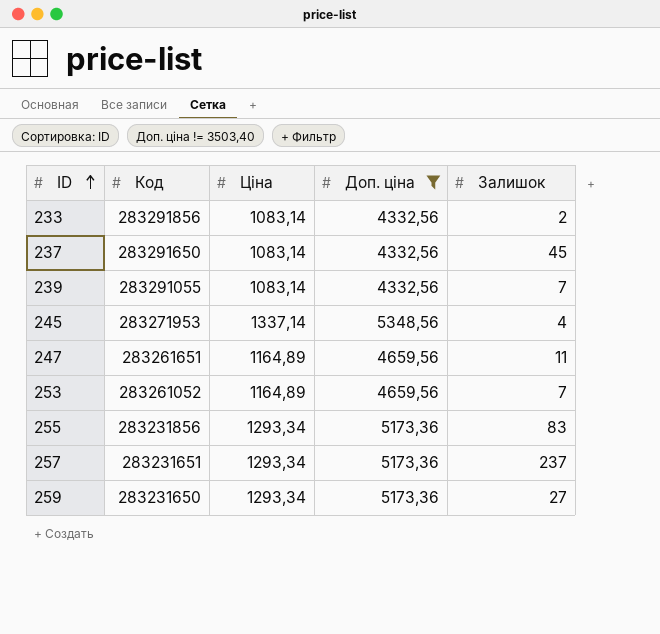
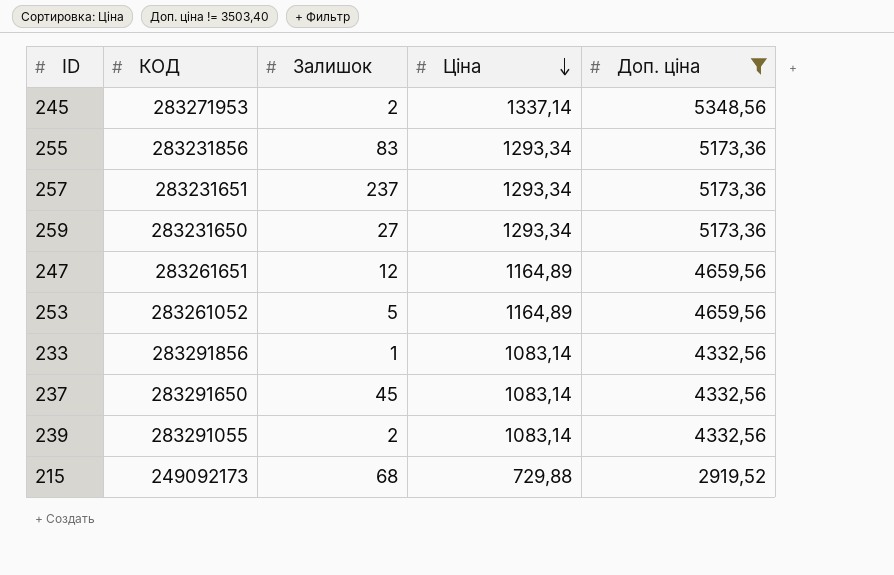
row order: ID ascending -> Ціна descending
column name: Код -> КОД
column Залишок | position: 5 -> 3
245 | Залишок: 4 -> 2
247 | Залишок: 11 -> 12
253 | Залишок: 7 -> 5
233 | Залишок: 2 -> 1
239 | Залишок: 7 -> 2
row 215: none -> 249092173 | 68 | 729,88 | 2919,52

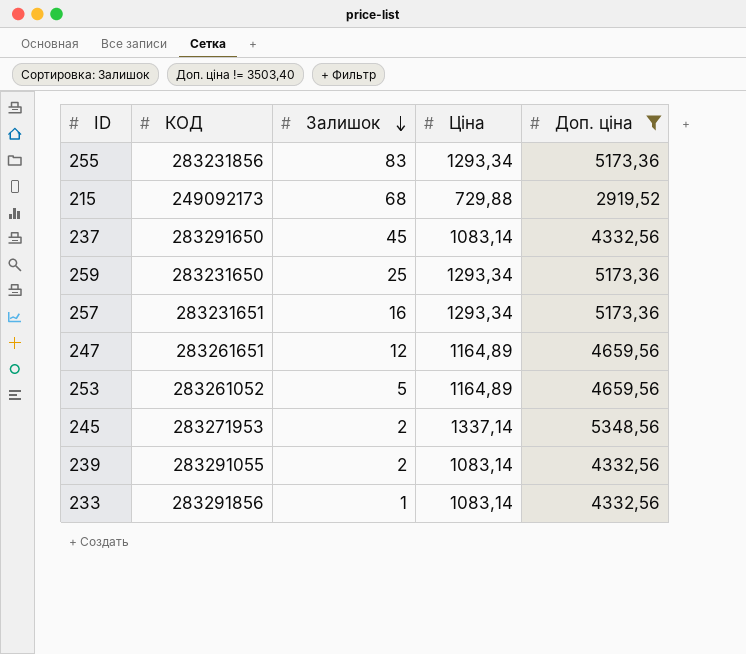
row order: Ціна descending -> Залишок descending
259 | Залишок: 27 -> 25
257 | Залишок: 237 -> 16

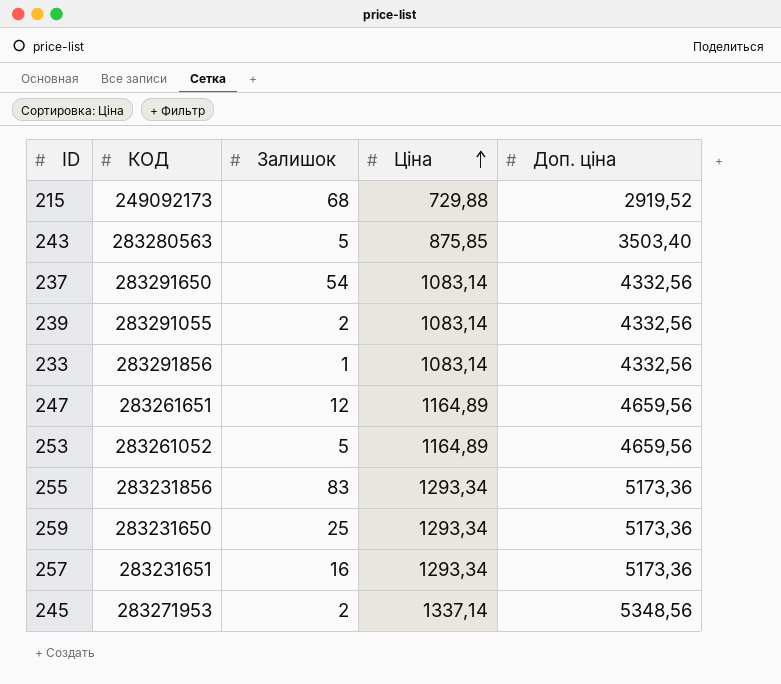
filter: Доп. ціна != 3503,40 -> none
row order: Залишок descending -> Ціна ascending
237 | Залишок: 45 -> 54

